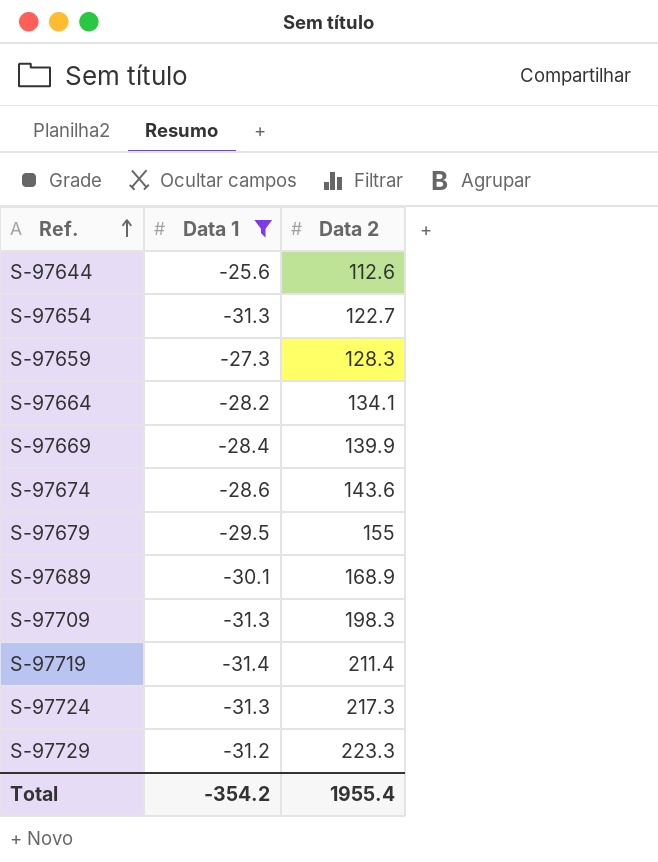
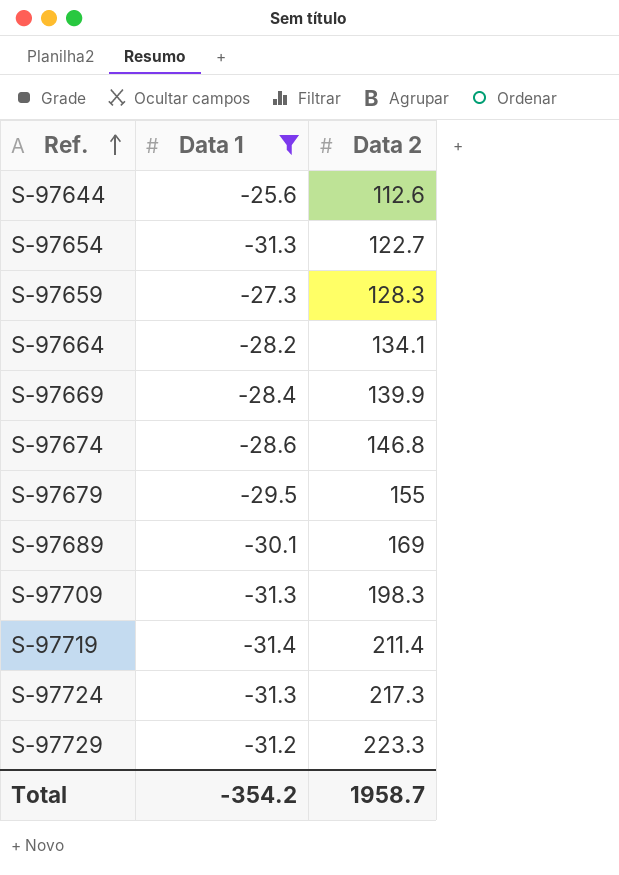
S-97674 | Data 2: 143.6 -> 146.8
S-97689 | Data 2: 168.9 -> 169
Total | Data 2: 1955.4 -> 1958.7

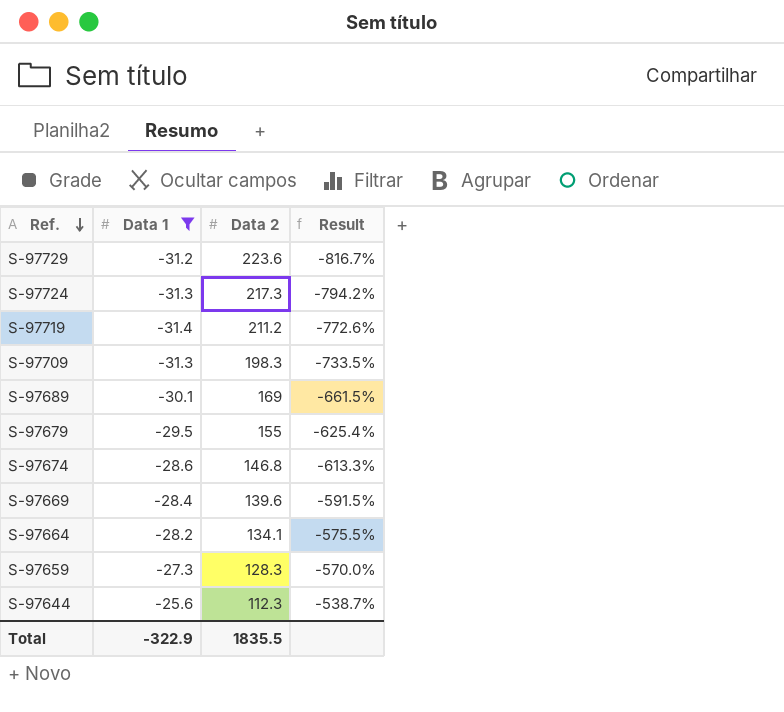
row order: Ref. ascending -> Ref. descending
column Result | formula: none -> ([Data 2] - [Data 1]) / [Data 1]
row S-97654: -31.3 | 122.7 -> none
S-97729 | Data 2: 223.3 -> 223.6
S-97719 | Data 2: 211.4 -> 211.2
S-97669 | Data 2: 139.9 -> 139.6
S-97644 | Data 2: 112.6 -> 112.3
Total | Data 1: -354.2 -> -322.9
Total | Data 2: 1958.7 -> 1835.5

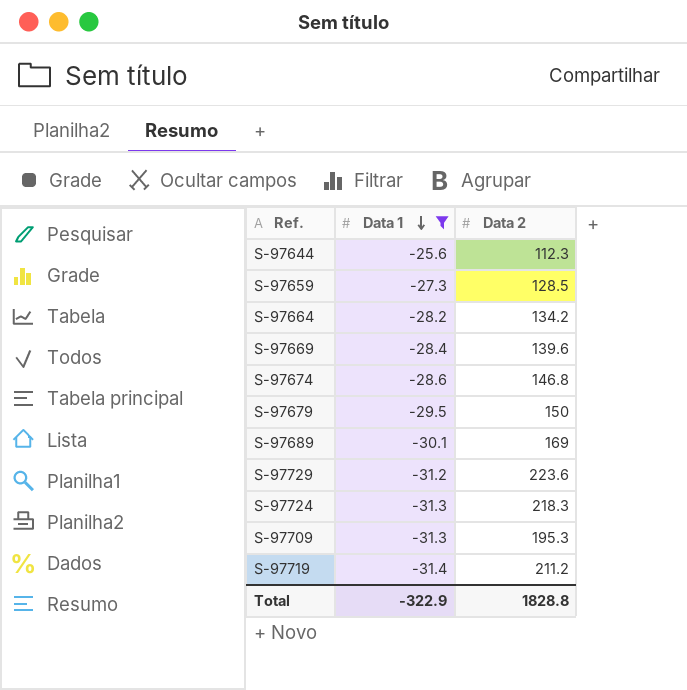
row order: Ref. descending -> Data 1 descending
column Result | formula: ([Data 2] - [Data 1]) / [Data 1] -> none
S-97659 | Data 2: 128.3 -> 128.5
S-97664 | Data 2: 134.1 -> 134.2
S-97679 | Data 2: 155 -> 150
S-97724 | Data 2: 217.3 -> 218.3
S-97709 | Data 2: 198.3 -> 195.3
Total | Data 2: 1835.5 -> 1828.8

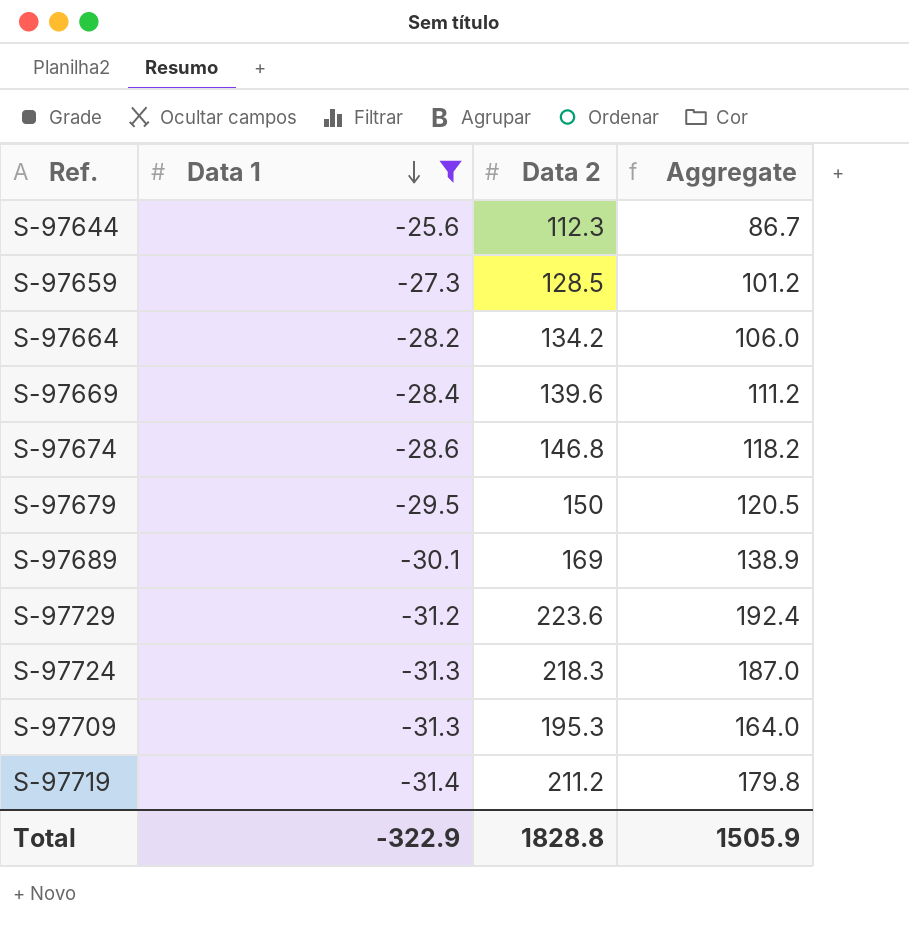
column Aggregate | formula: none -> [Data 1] + [Data 2]

